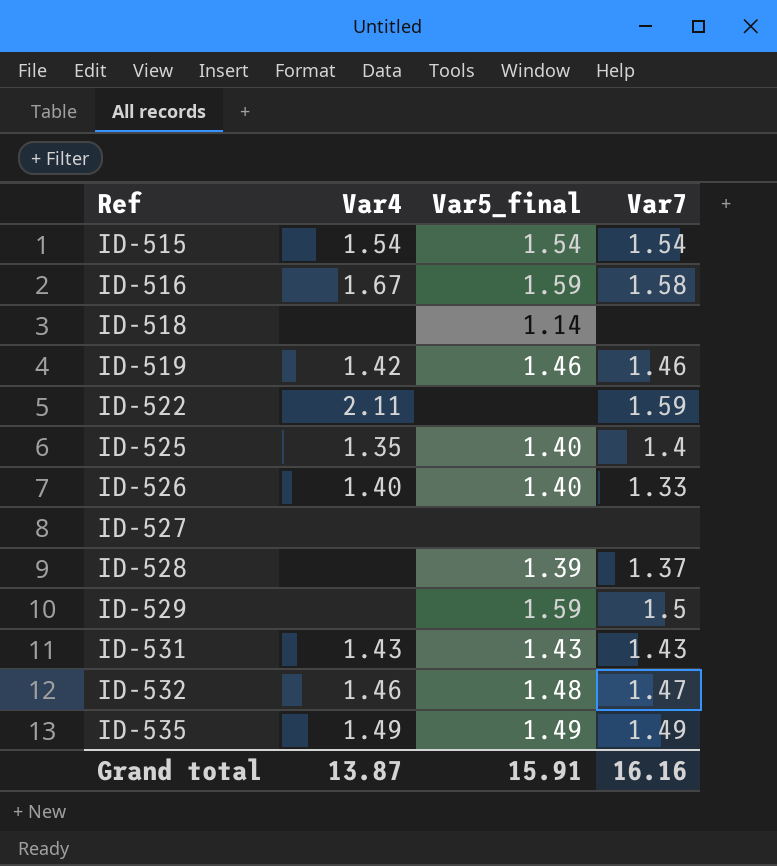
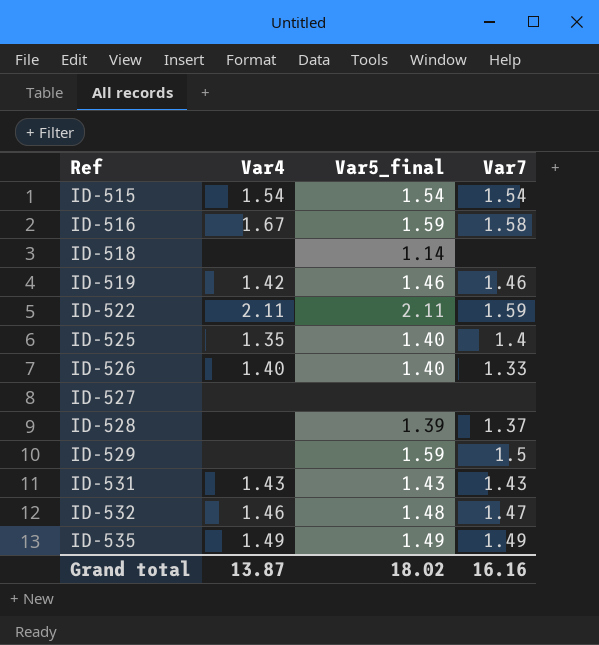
ID-522 | Var5_final: none -> 2.11
Grand total | Var5_final: 15.91 -> 18.02

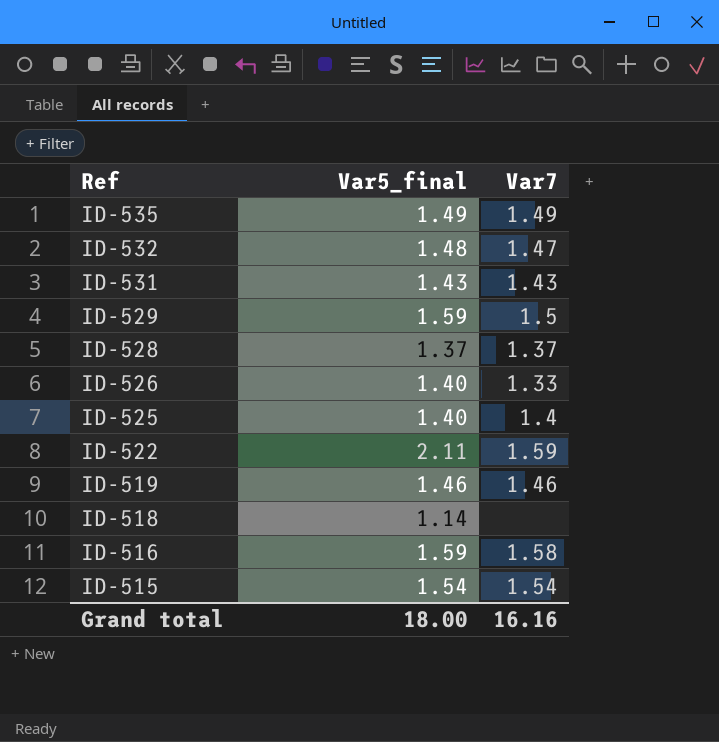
row order: Ref ascending -> Ref descending
column Var4 | position: 2 -> none
row ID-527: none | none | none -> none
ID-528 | Var5_final: 1.39 -> 1.37
Grand total | Var5_final: 18.02 -> 18.00

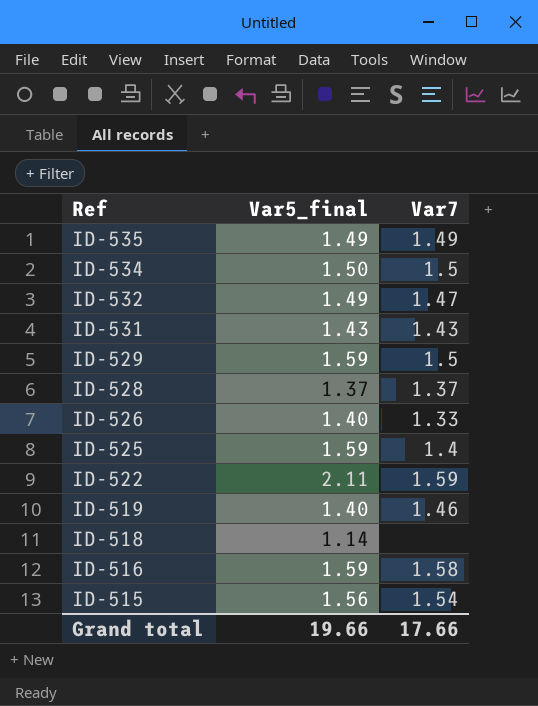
row ID-534: none -> 1.50 | 1.5
ID-532 | Var5_final: 1.48 -> 1.49
ID-525 | Var5_final: 1.40 -> 1.59
ID-519 | Var5_final: 1.46 -> 1.40
ID-515 | Var5_final: 1.54 -> 1.56
Grand total | Var5_final: 18.00 -> 19.66
Grand total | Var7: 16.16 -> 17.66

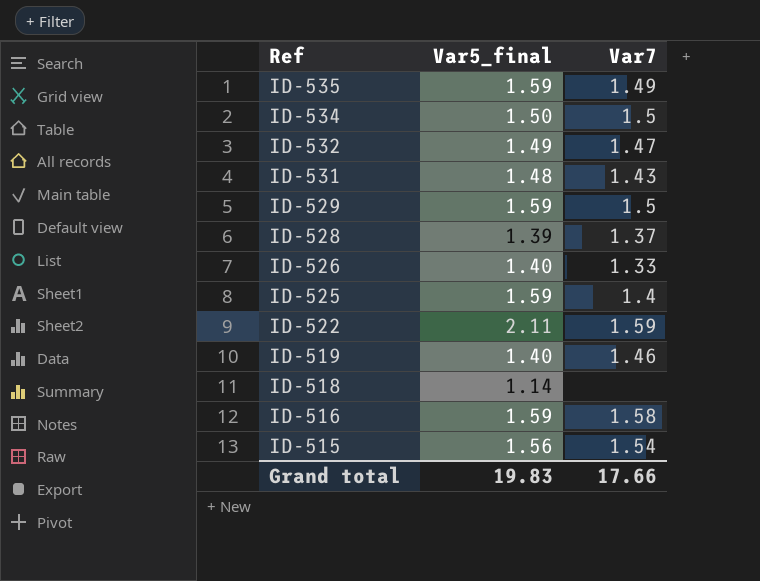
ID-535 | Var5_final: 1.49 -> 1.59
ID-531 | Var5_final: 1.43 -> 1.48
ID-528 | Var5_final: 1.37 -> 1.39
Grand total | Var5_final: 19.66 -> 19.83

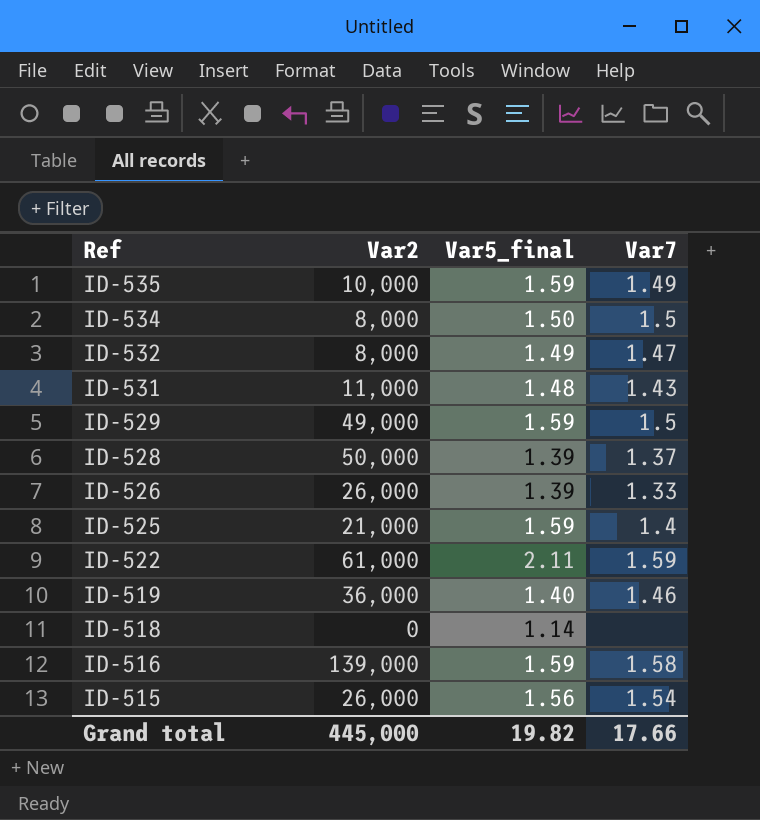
column Var2 | position: none -> 2
ID-526 | Var5_final: 1.40 -> 1.39
Grand total | Var5_final: 19.83 -> 19.82

